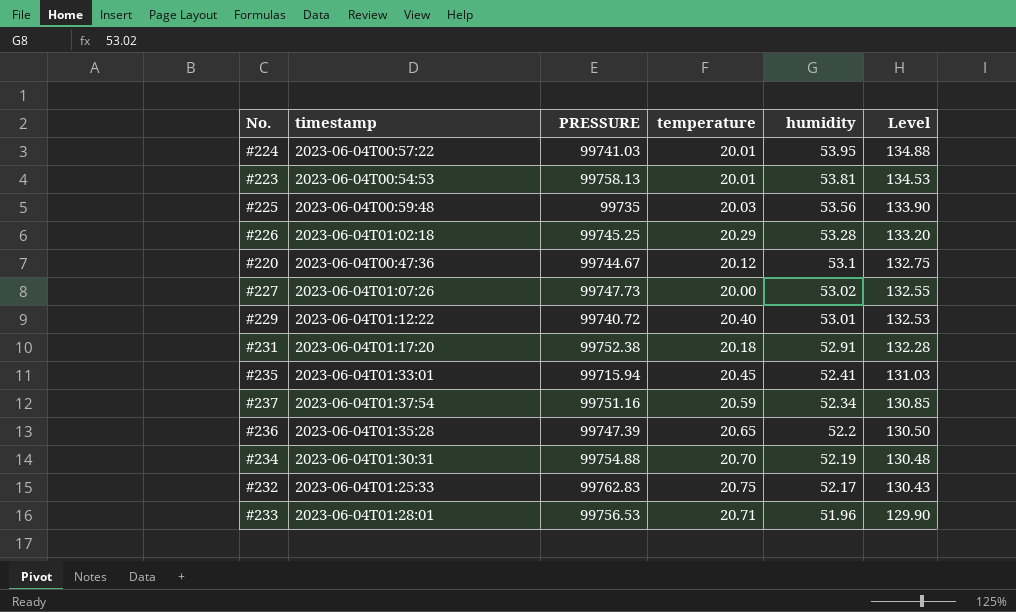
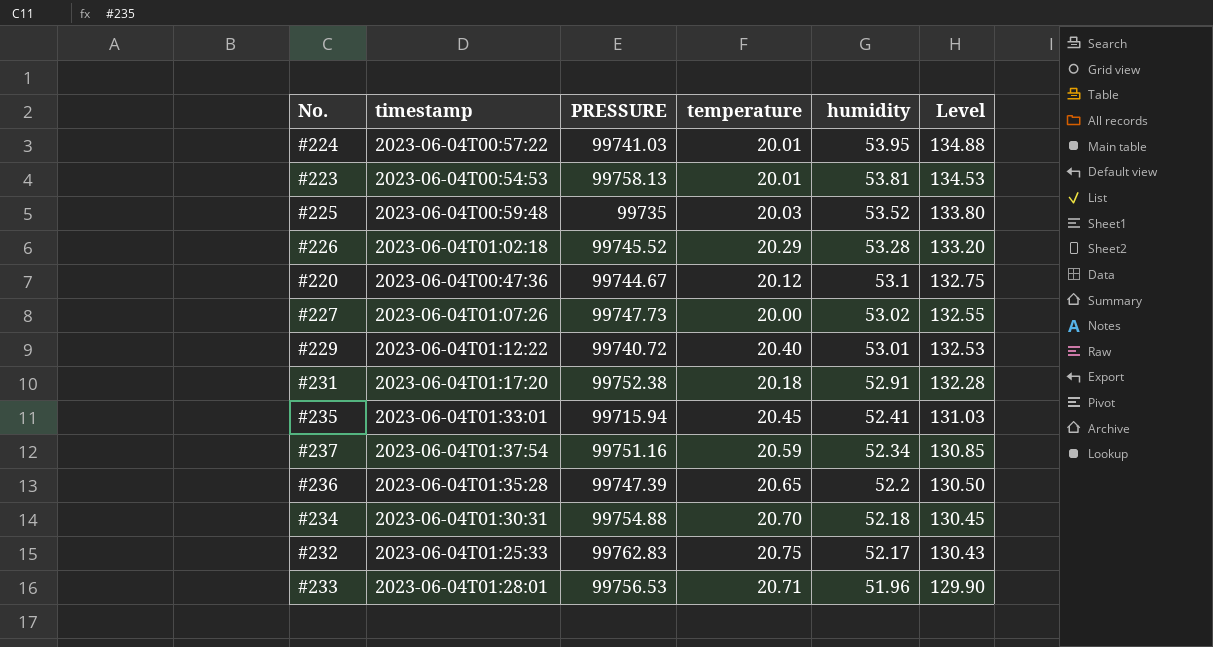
#225 | humidity: 53.56 -> 53.52
#225 | Level: 133.90 -> 133.80
#226 | PRESSURE: 99745.25 -> 99745.52
#234 | humidity: 52.19 -> 52.18
#234 | Level: 130.48 -> 130.45

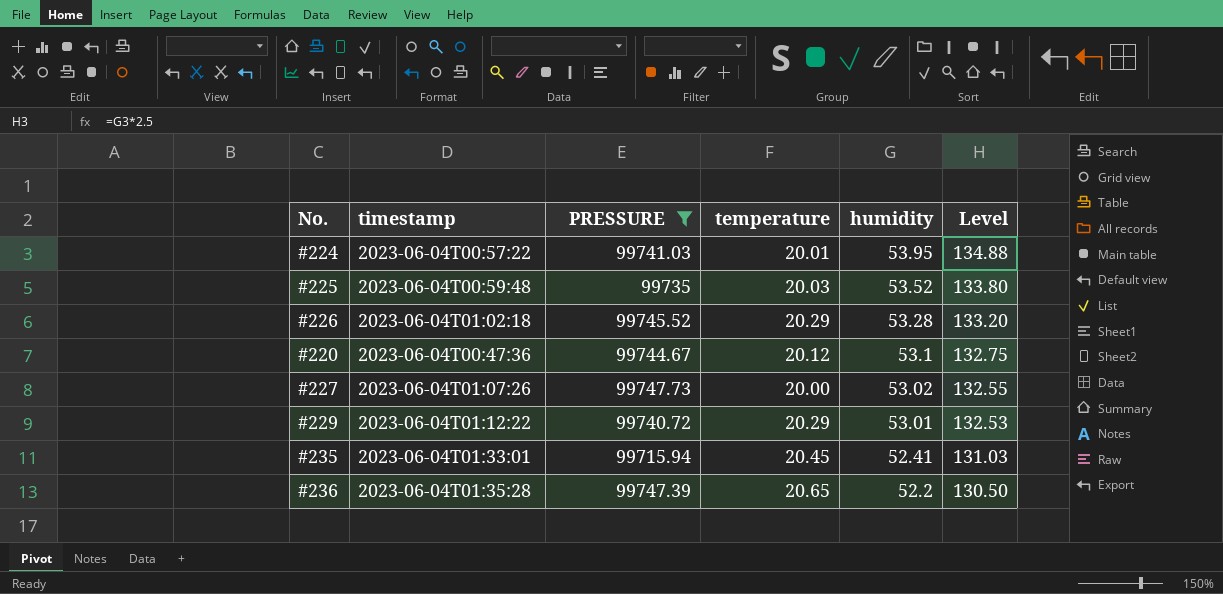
filter: none -> PRESSURE <= 99747.73
#229 | temperature: 20.40 -> 20.29

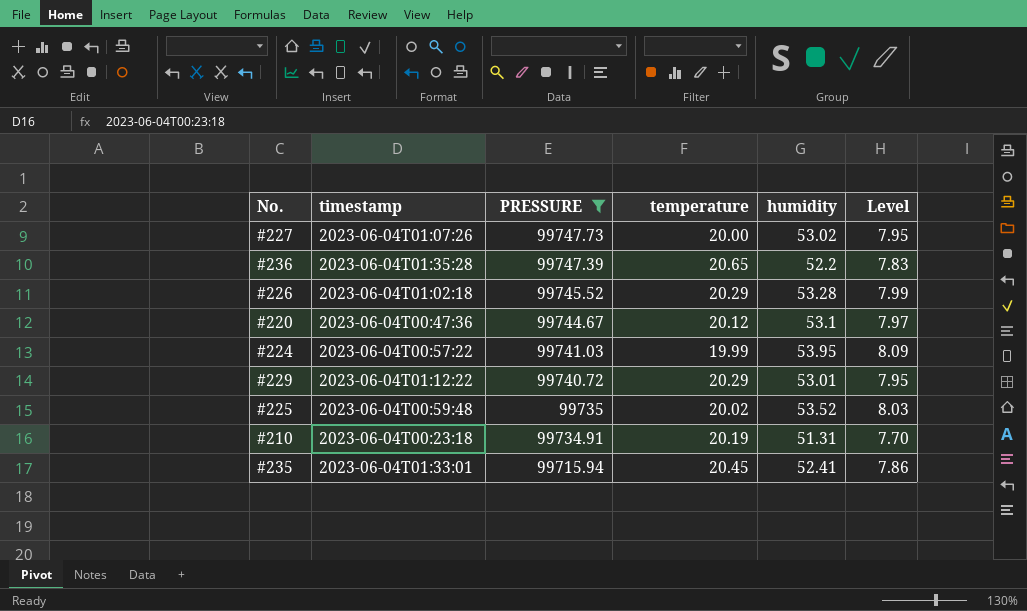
row order: humidity descending -> PRESSURE descending
column Level | formula: [humidity] * 2.5 -> [humidity] * 0.15
#224 | temperature: 20.01 -> 19.99
#225 | temperature: 20.03 -> 20.02
row #210: none -> 2023-06-04T00:23:18 | 99734.91 | 20.19 | 51.31 | 7.70

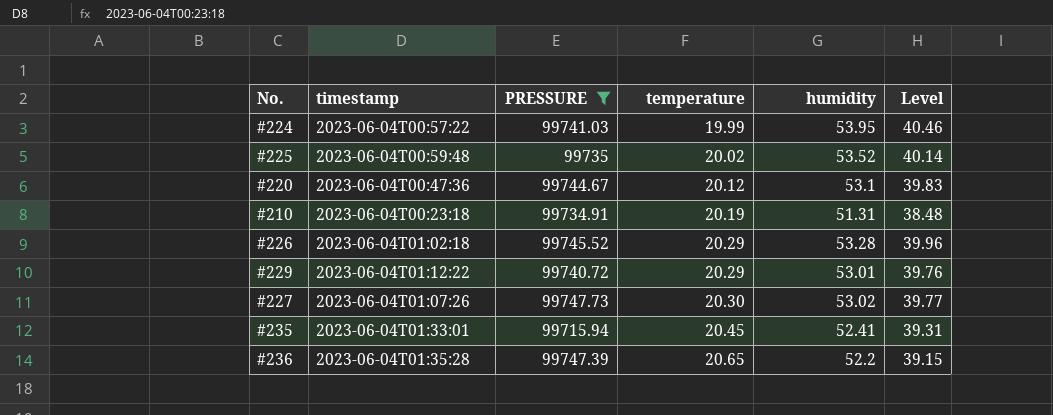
row order: PRESSURE descending -> temperature ascending
column Level | formula: [humidity] * 0.15 -> [humidity] * 0.75
#227 | temperature: 20.00 -> 20.30

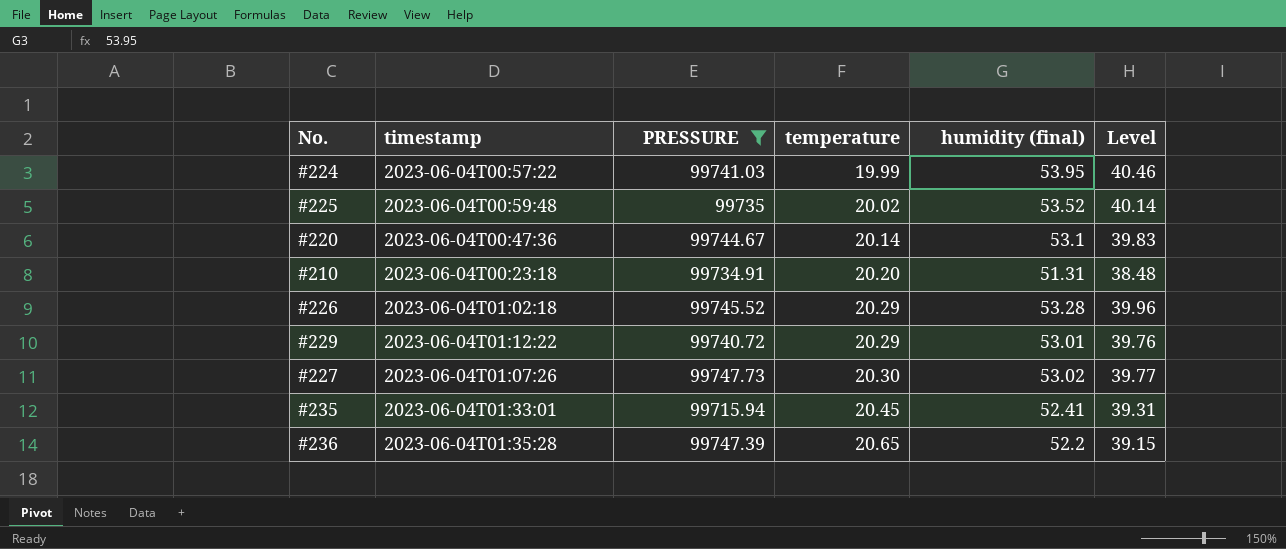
column name: humidity -> humidity (final)
#220 | temperature: 20.12 -> 20.14
#210 | temperature: 20.19 -> 20.20

